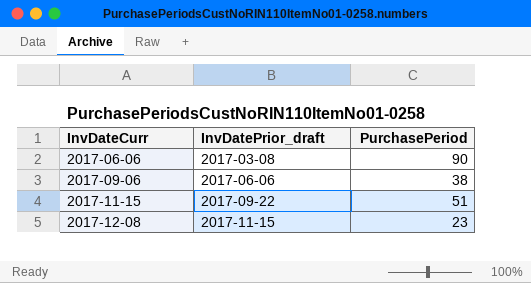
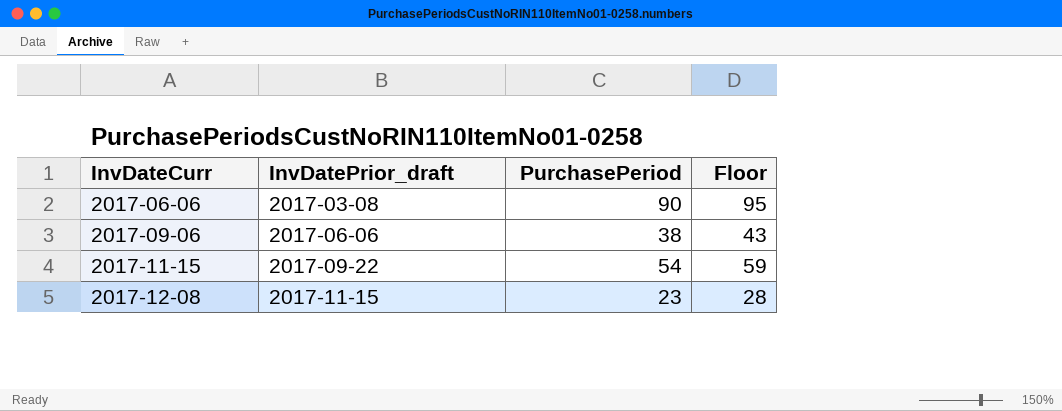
column Floor | formula: none -> [PurchasePeriod] + 5
2017-11-15 | PurchasePeriod: 51 -> 54

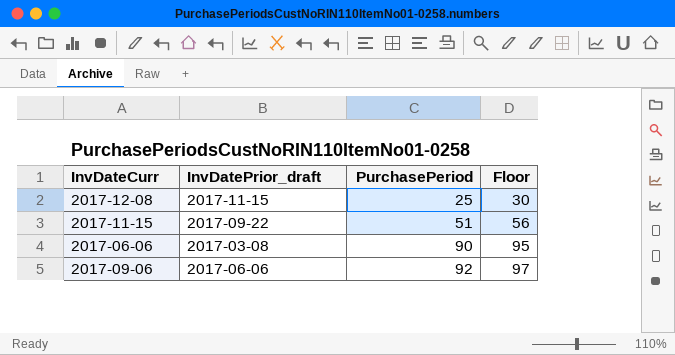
row order: InvDateCurr ascending -> PurchasePeriod ascending
2017-12-08 | PurchasePeriod: 23 -> 25
2017-12-08 | Floor: 28 -> 30
2017-11-15 | PurchasePeriod: 54 -> 51
2017-11-15 | Floor: 59 -> 56
2017-09-06 | PurchasePeriod: 38 -> 92
2017-09-06 | Floor: 43 -> 97

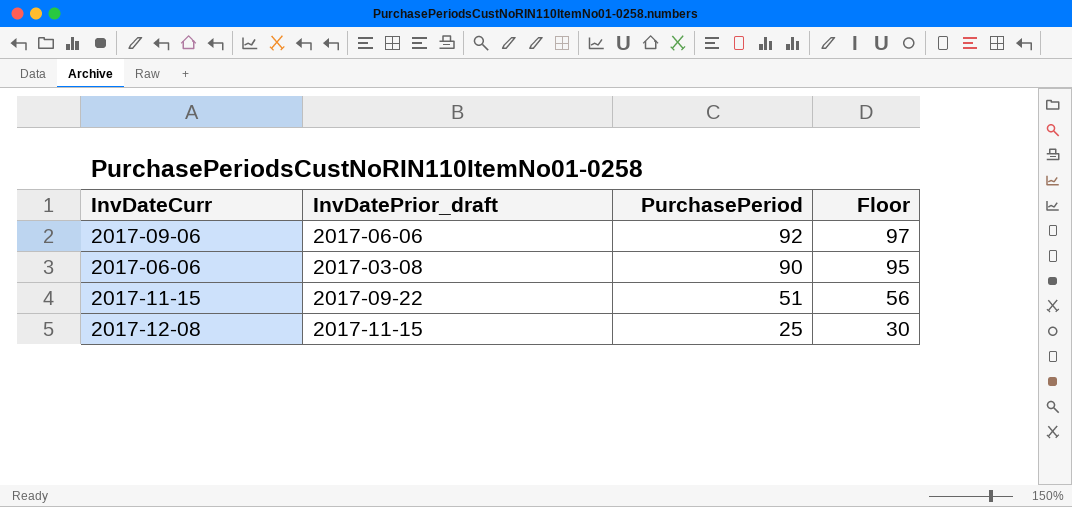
row order: PurchasePeriod ascending -> PurchasePeriod descending

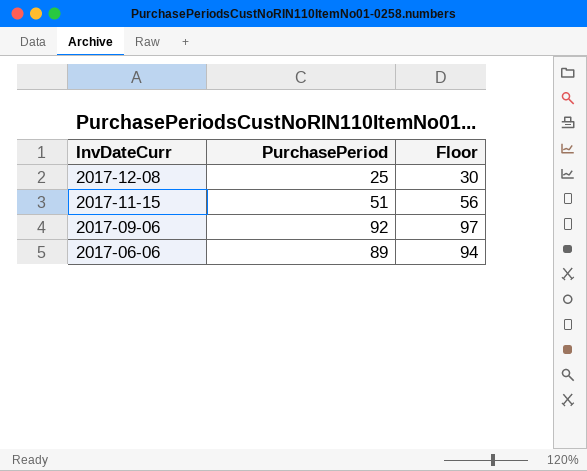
row order: PurchasePeriod descending -> InvDateCurr descending
column InvDatePrior_draft | position: 2 -> none
2017-06-06 | PurchasePeriod: 90 -> 89
2017-06-06 | Floor: 95 -> 94

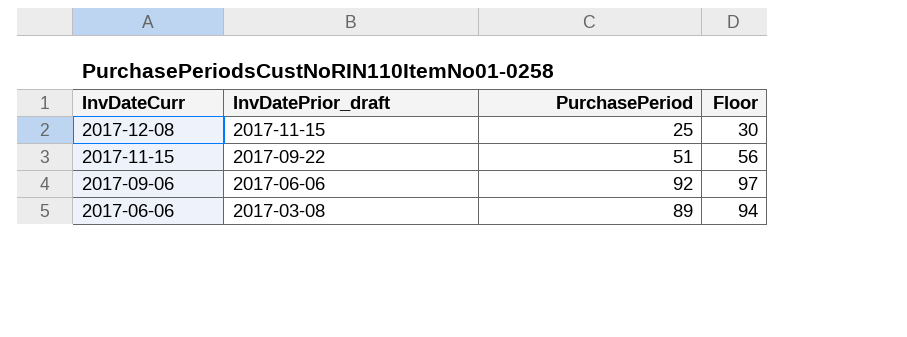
column InvDatePrior_draft | position: none -> 2

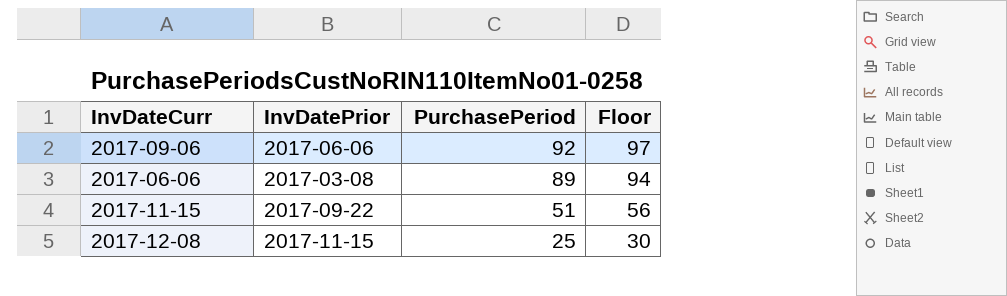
row order: InvDateCurr descending -> PurchasePeriod descending
column name: InvDatePrior_draft -> InvDatePrior

